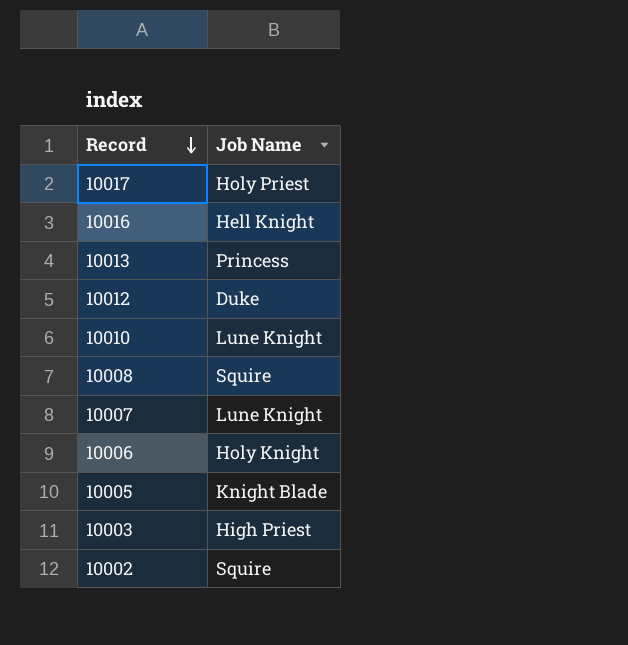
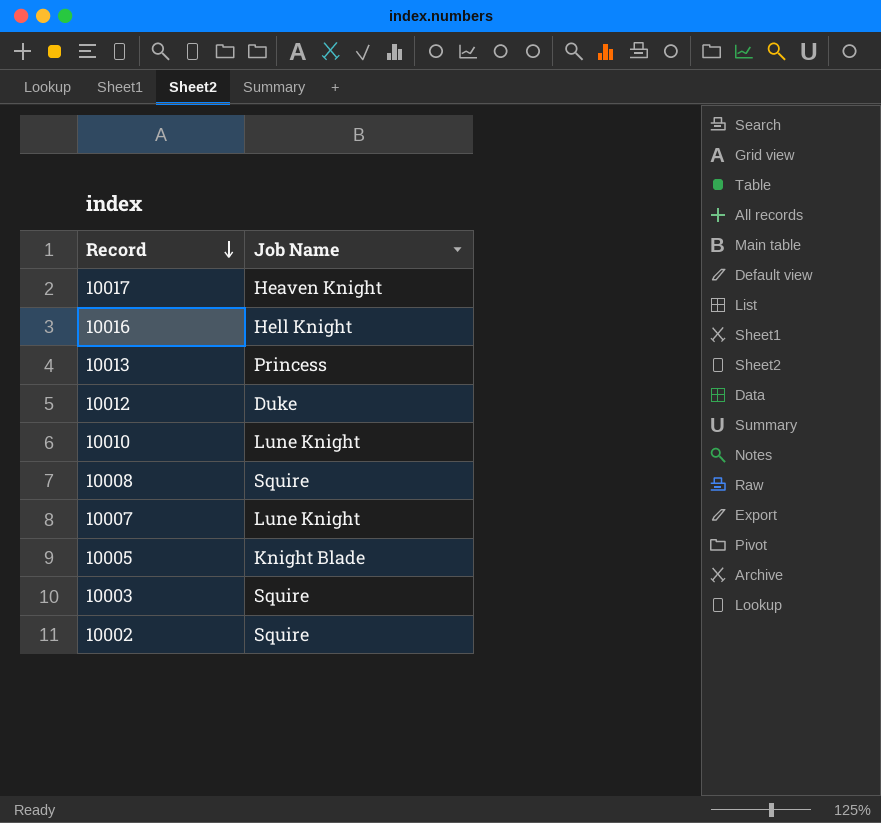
row 10006: Holy Knight -> none
10017 | Job Name: Holy Priest -> Heaven Knight
10003 | Job Name: High Priest -> Squire

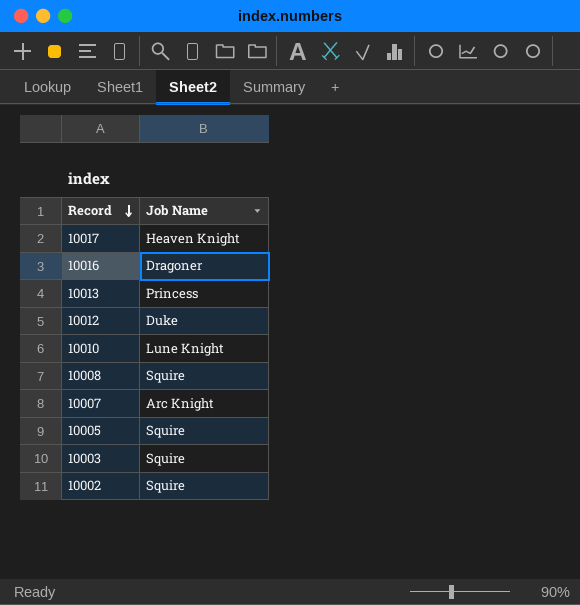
10016 | Job Name: Hell Knight -> Dragoner
10007 | Job Name: Lune Knight -> Arc Knight
10005 | Job Name: Knight Blade -> Squire

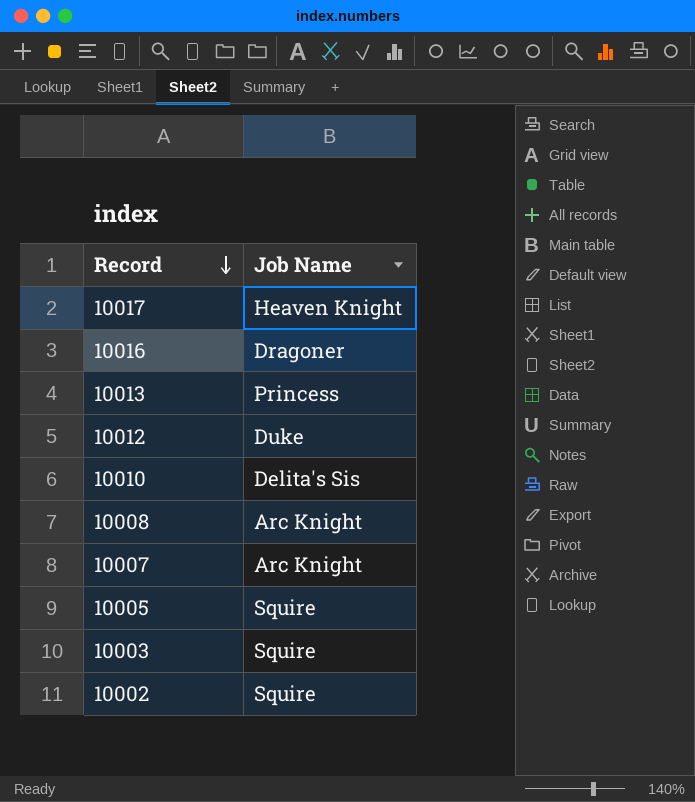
10010 | Job Name: Lune Knight -> Delita's Sis
10008 | Job Name: Squire -> Arc Knight

